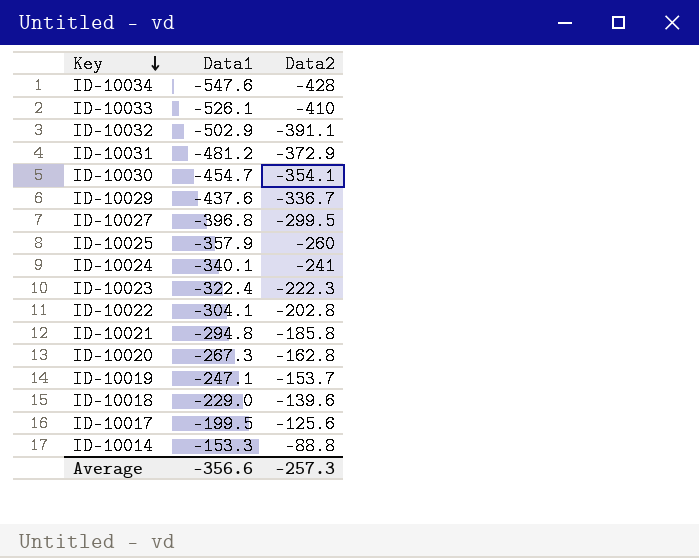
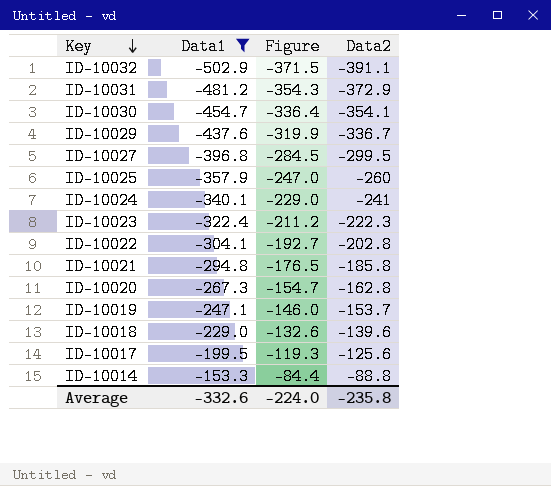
filter: none -> Data1 >= -502.9
column Figure | formula: none -> [Data2] * 0.95
Average | Data1: -356.6 -> -332.6
Average | Data2: -257.3 -> -235.8

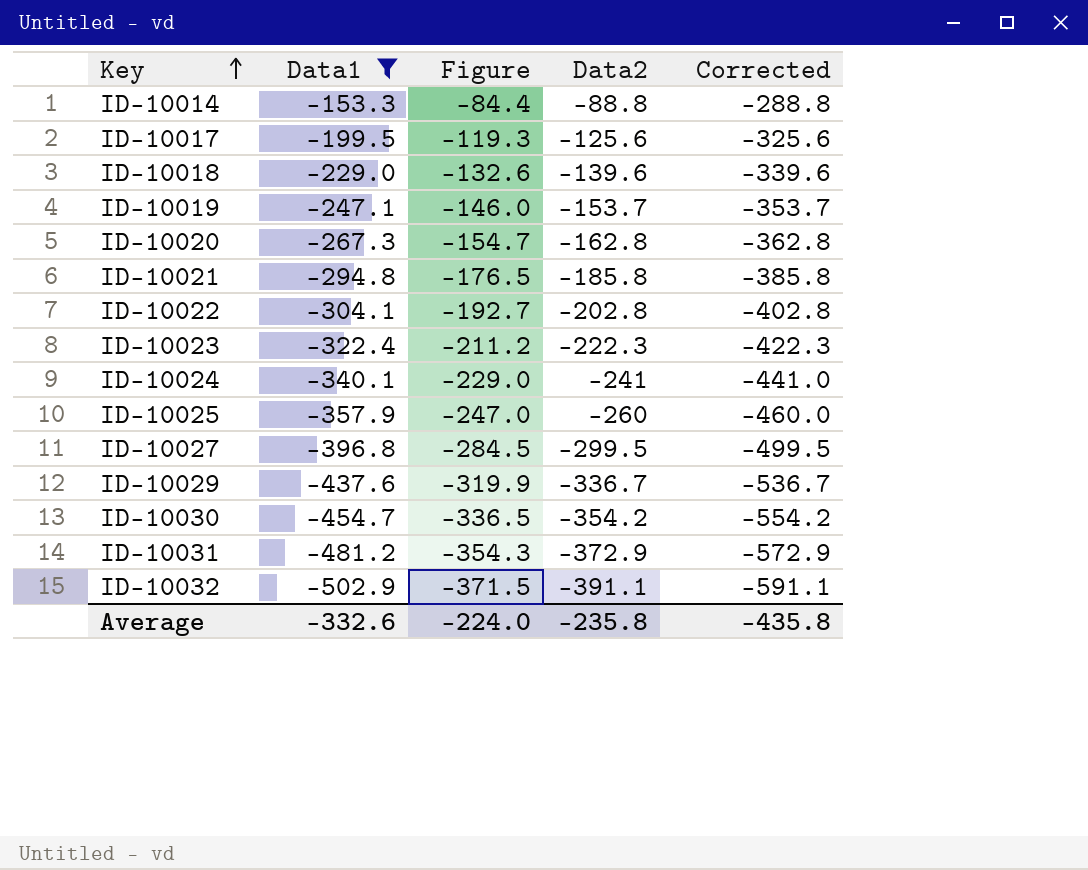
row order: Key descending -> Key ascending
column Corrected | formula: none -> [Data2] - 200
ID-10030 | Figure: -336.4 -> -336.5
ID-10030 | Data2: -354.1 -> -354.2

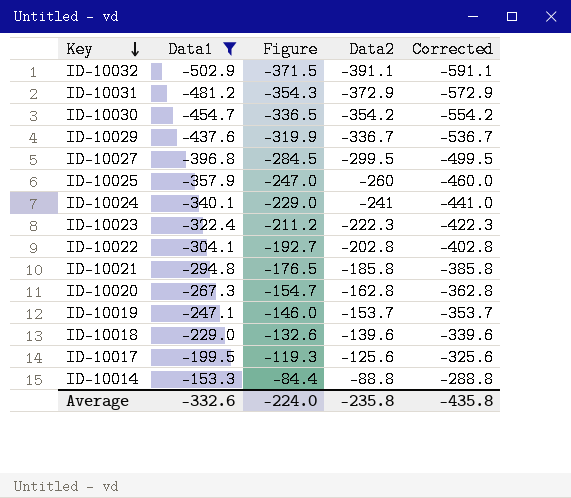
row order: Key ascending -> Key descending

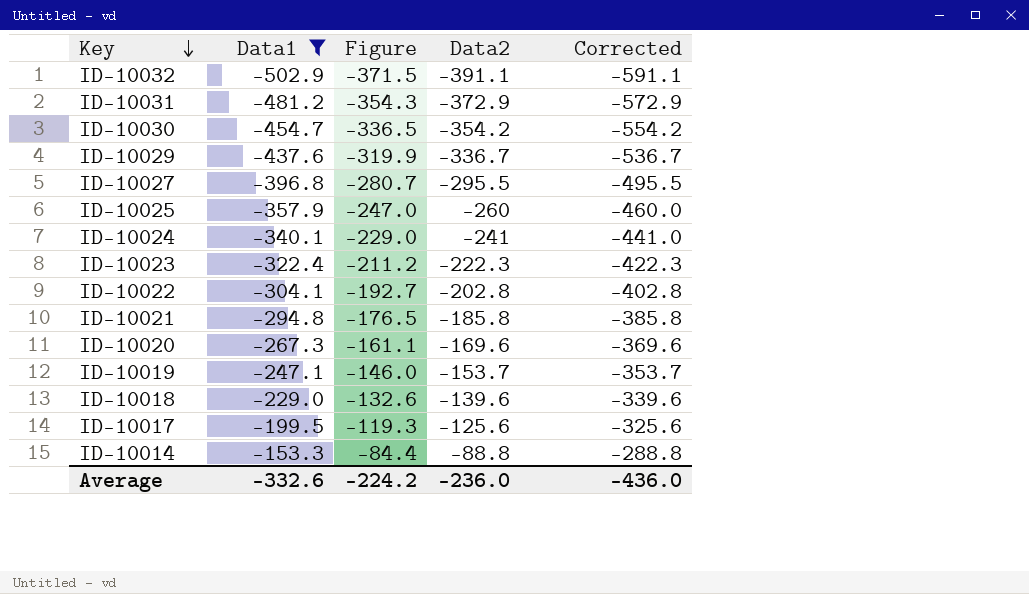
ID-10027 | Figure: -284.5 -> -280.7
ID-10027 | Data2: -299.5 -> -295.5
ID-10027 | Corrected: -499.5 -> -495.5
ID-10020 | Figure: -154.7 -> -161.1
ID-10020 | Data2: -162.8 -> -169.6
ID-10020 | Corrected: -362.8 -> -369.6
Average | Figure: -224.0 -> -224.2
Average | Data2: -235.8 -> -236.0
Average | Corrected: -435.8 -> -436.0

